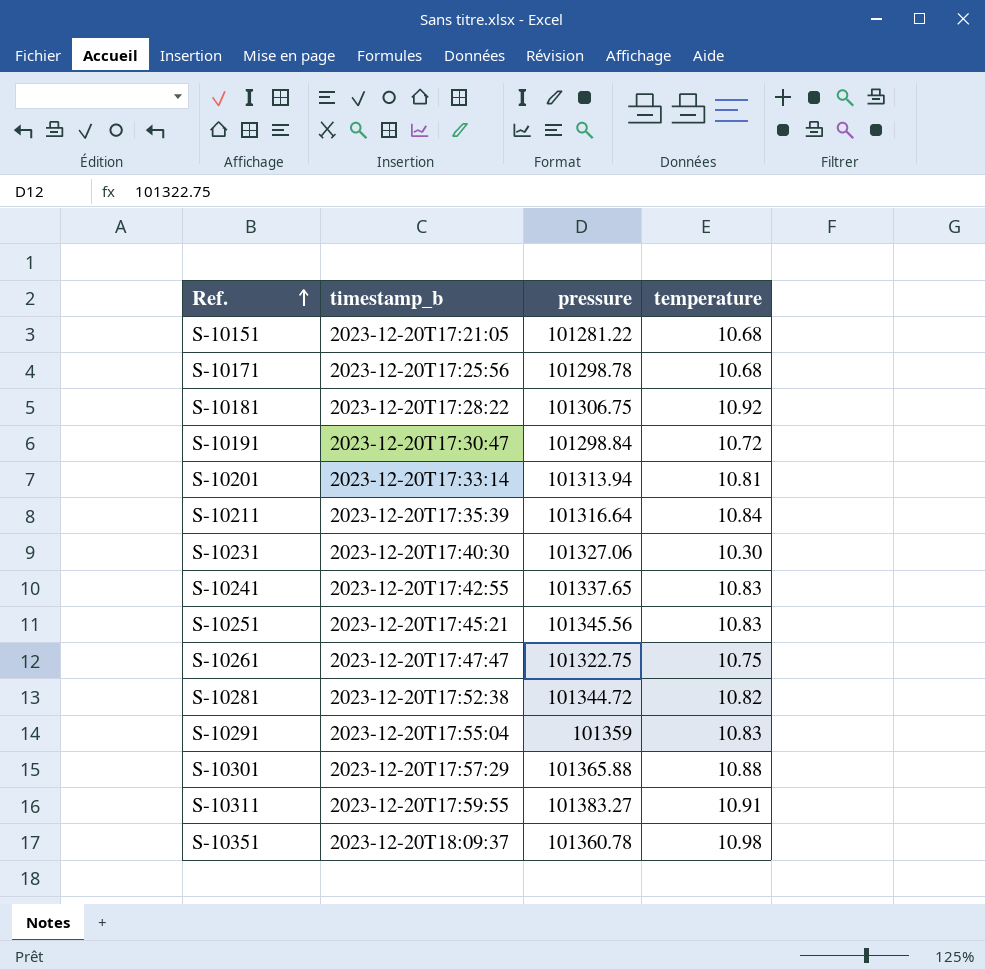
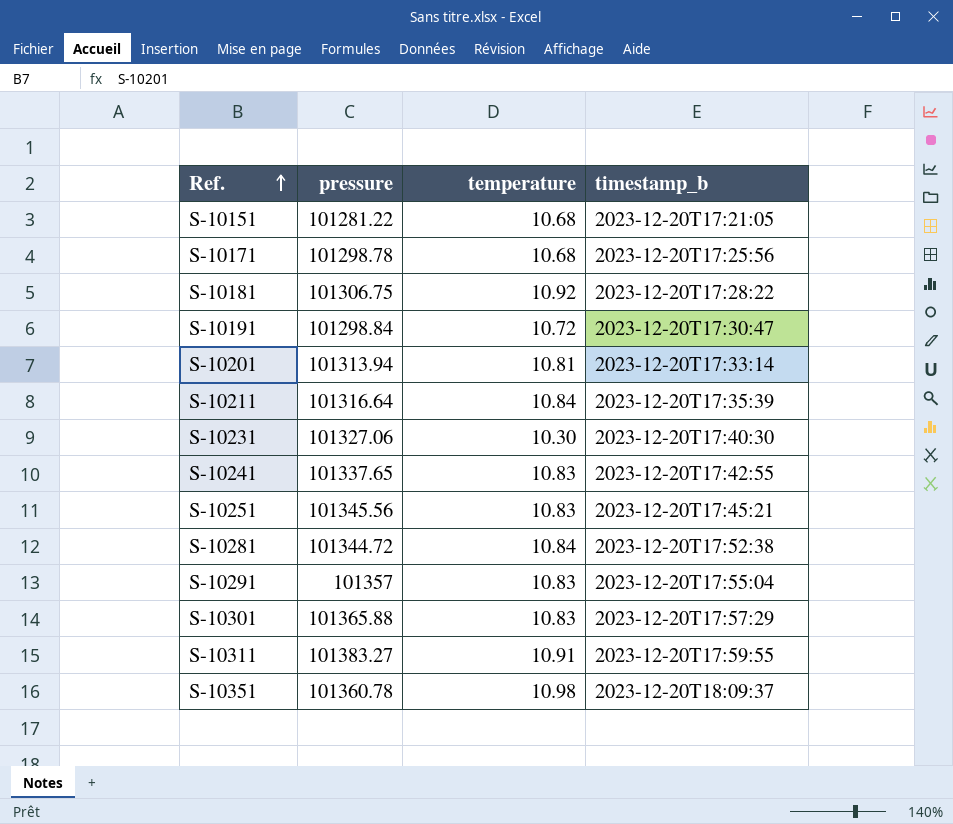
column timestamp_b | position: 2 -> 4
row S-10261: 2023-12-20T17:47:47 | 101322.75 | 10.75 -> none
S-10281 | temperature: 10.82 -> 10.84
S-10291 | pressure: 101359 -> 101357
S-10301 | temperature: 10.88 -> 10.83

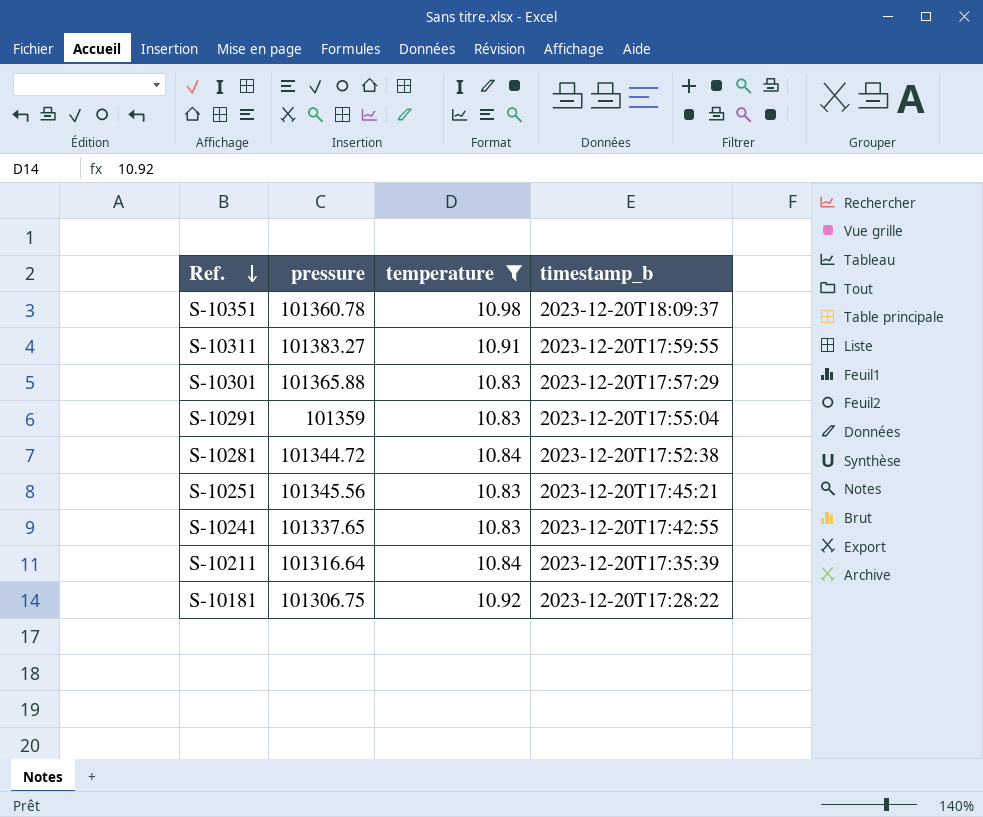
filter: none -> temperature >= 10.83
row order: Ref. ascending -> Ref. descending
S-10291 | pressure: 101357 -> 101359

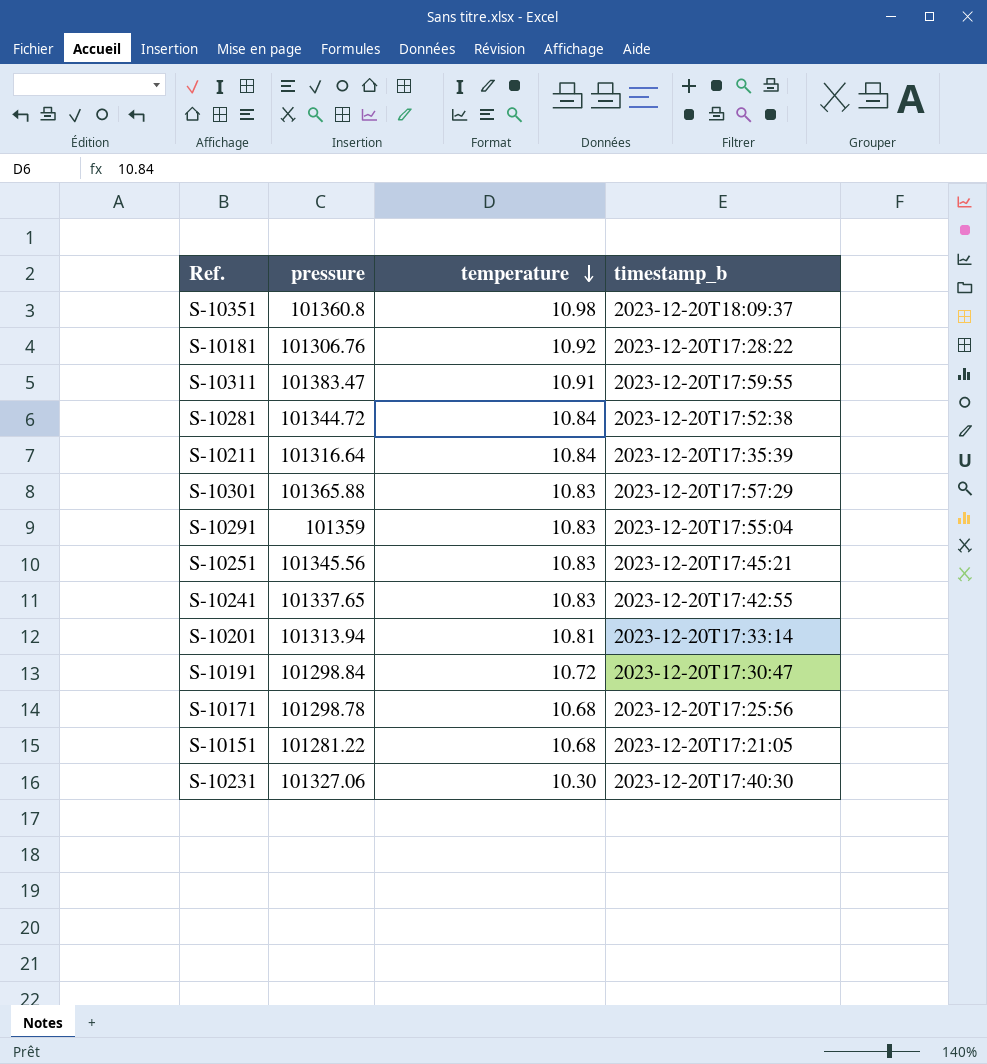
filter: temperature >= 10.83 -> none
row order: Ref. descending -> temperature descending
S-10351 | pressure: 101360.78 -> 101360.8
S-10181 | pressure: 101306.75 -> 101306.76
S-10311 | pressure: 101383.27 -> 101383.47

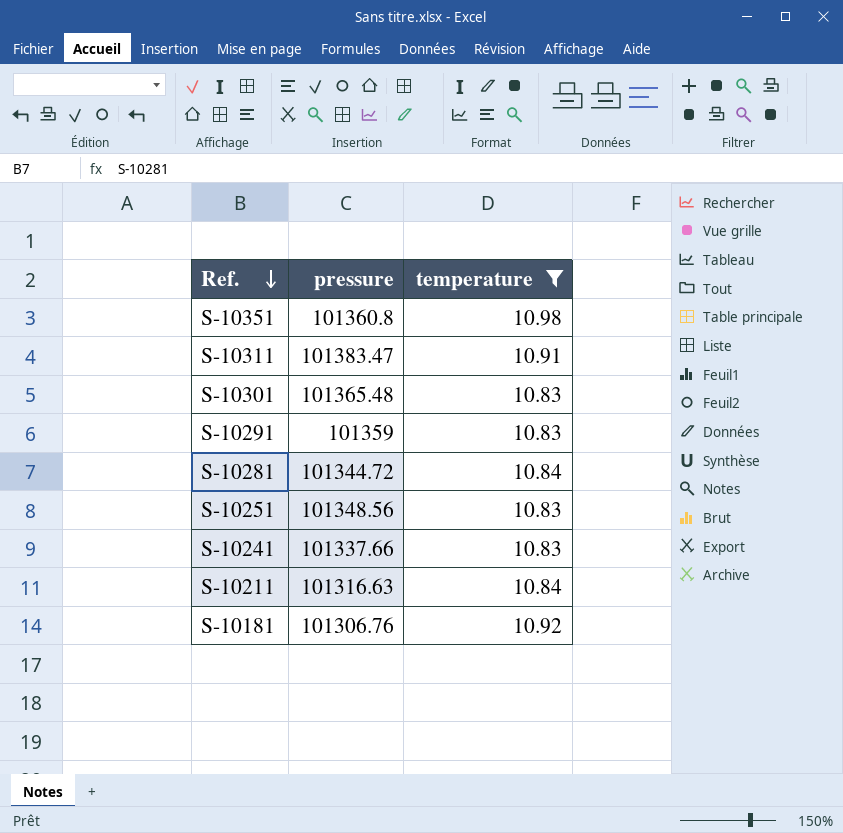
filter: none -> temperature >= 10.83
row order: temperature descending -> Ref. descending
column timestamp_b | position: 4 -> none
S-10301 | pressure: 101365.88 -> 101365.48
S-10251 | pressure: 101345.56 -> 101348.56
S-10241 | pressure: 101337.65 -> 101337.66
S-10211 | pressure: 101316.64 -> 101316.63

